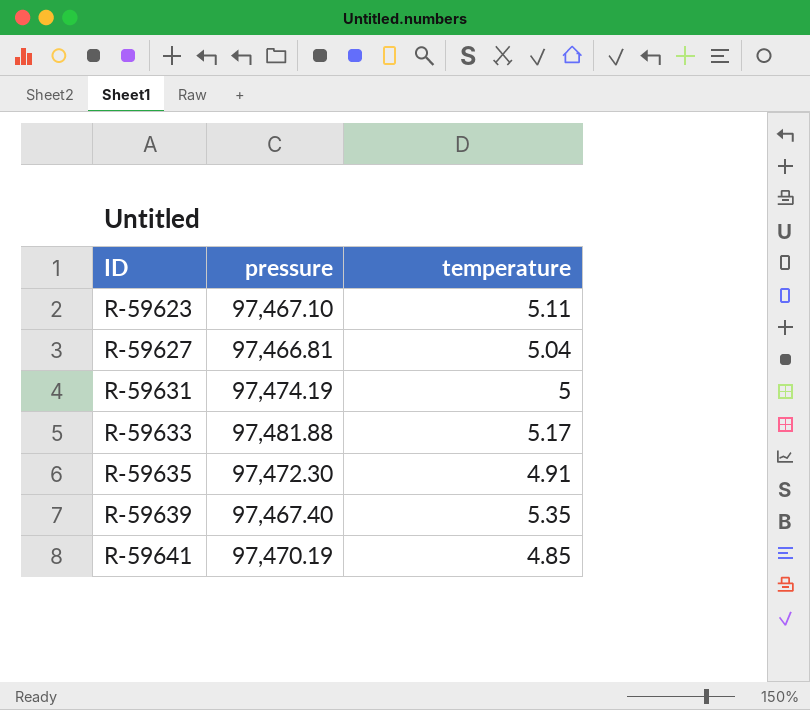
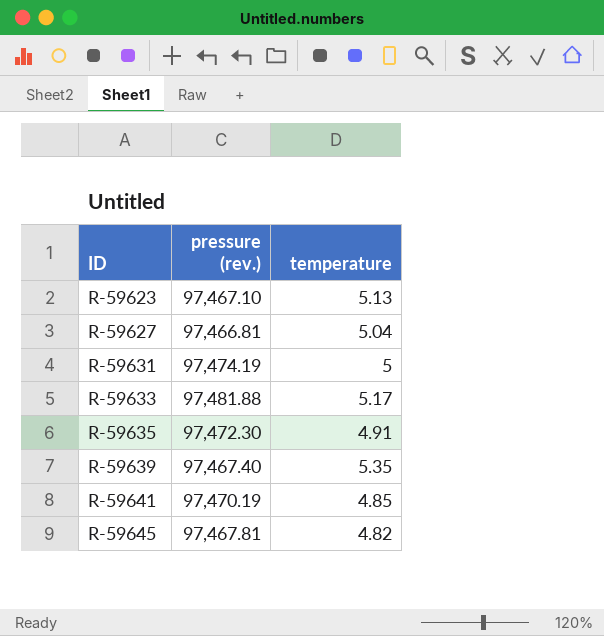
column name: pressure -> pressure (rev.)
R-59623 | temperature: 5.11 -> 5.13
row R-59645: none -> 97,467.81 | 4.82

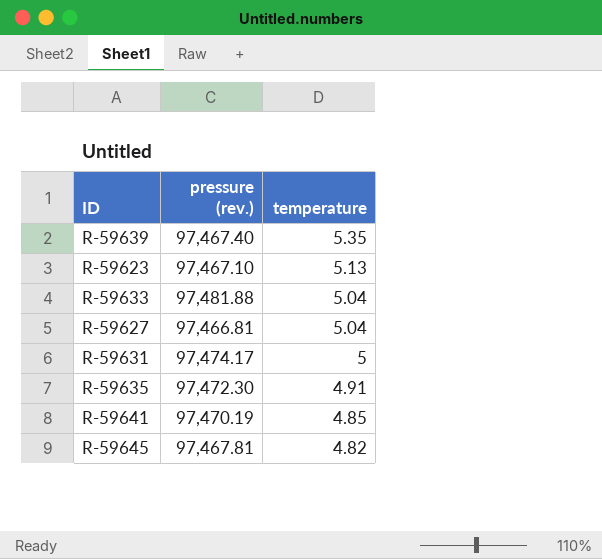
row order: ID ascending -> temperature descending
R-59633 | temperature: 5.17 -> 5.04
R-59631 | pressure (rev.): 97,474.19 -> 97,474.17

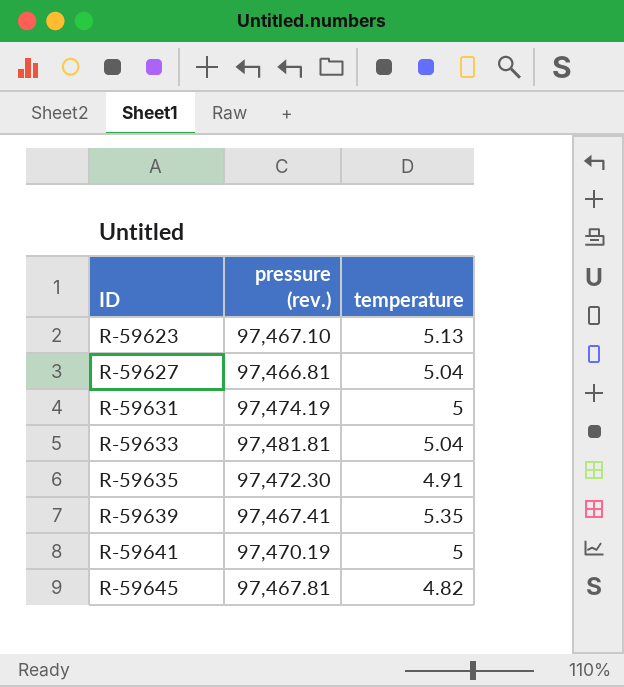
row order: temperature descending -> ID ascending
R-59631 | pressure (rev.): 97,474.17 -> 97,474.19
R-59633 | pressure (rev.): 97,481.88 -> 97,481.81
R-59639 | pressure (rev.): 97,467.40 -> 97,467.41
R-59641 | temperature: 4.85 -> 5

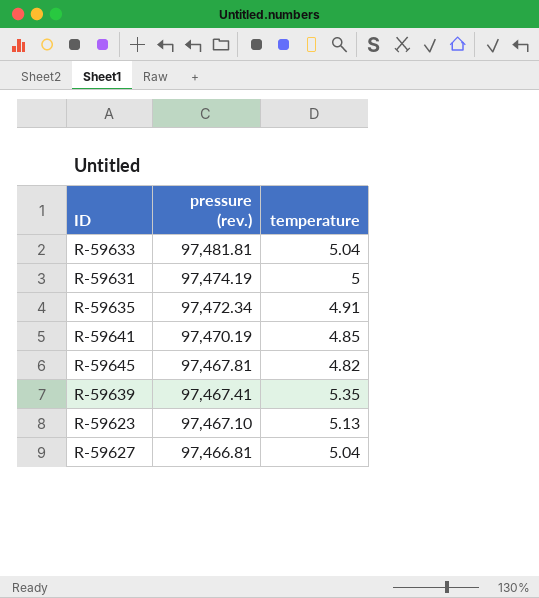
row order: ID ascending -> pressure (rev.) descending
R-59635 | pressure (rev.): 97,472.30 -> 97,472.34
R-59641 | temperature: 5 -> 4.85

